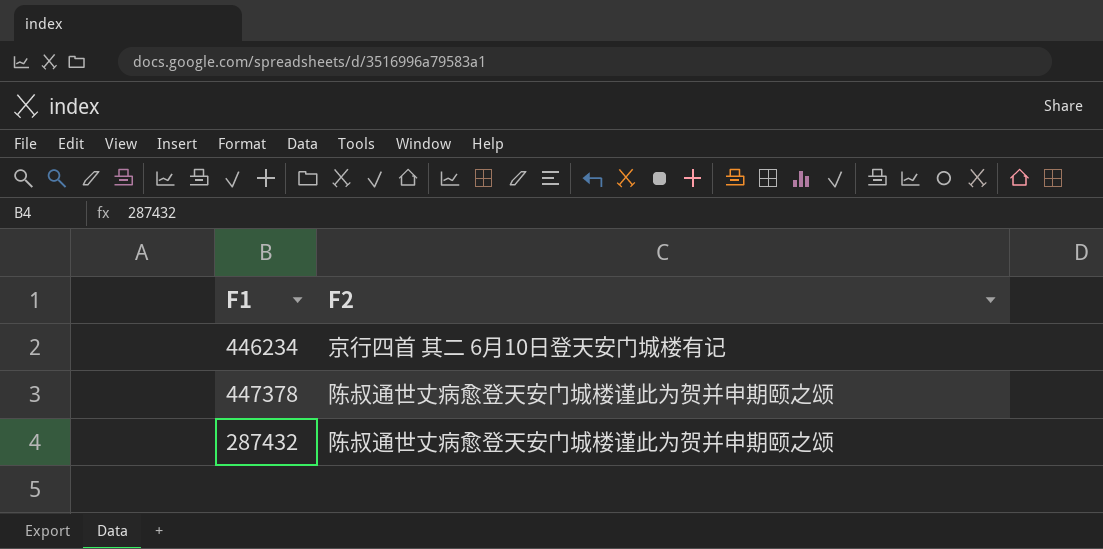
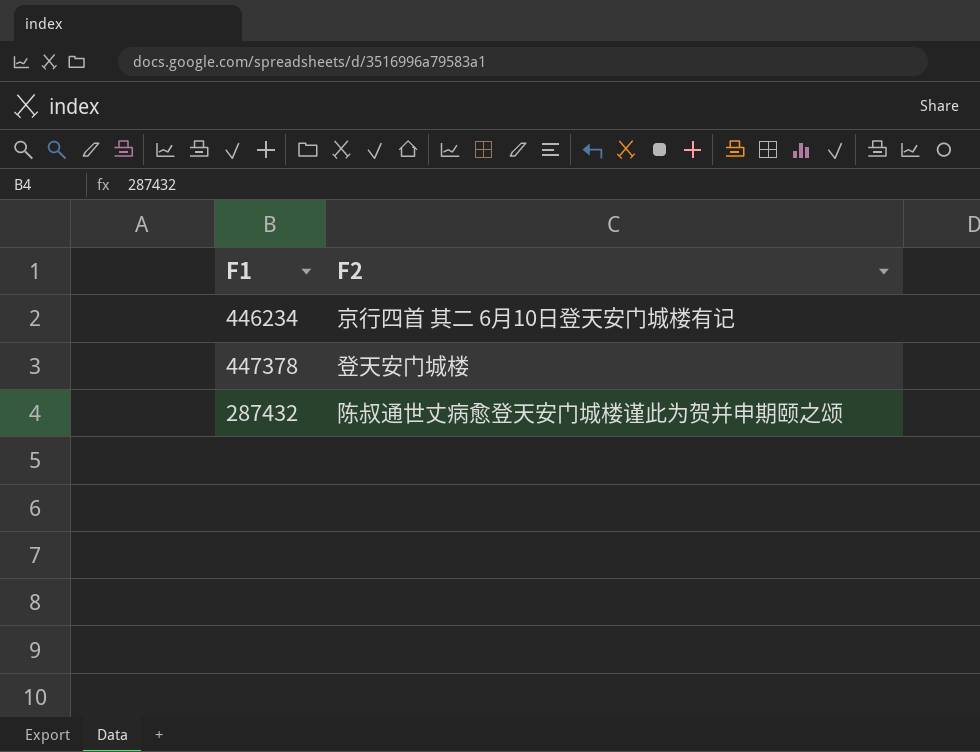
447378 | F2: 陈叔通世丈病愈登天安门城楼谨此为贺并申期颐之颂 -> 登天安门城楼

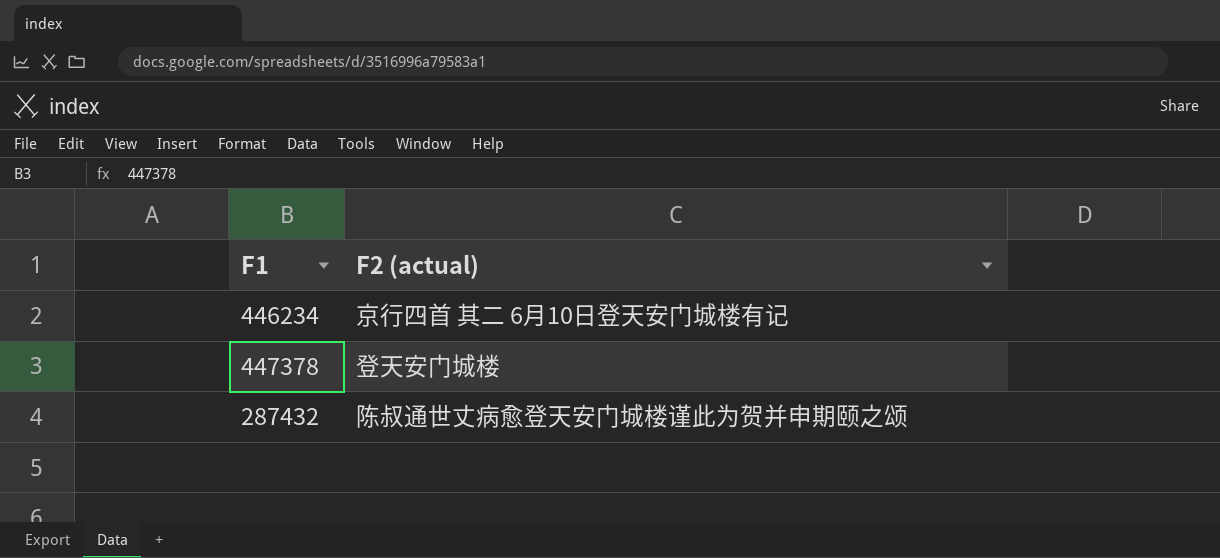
column name: F2 -> F2 (actual)

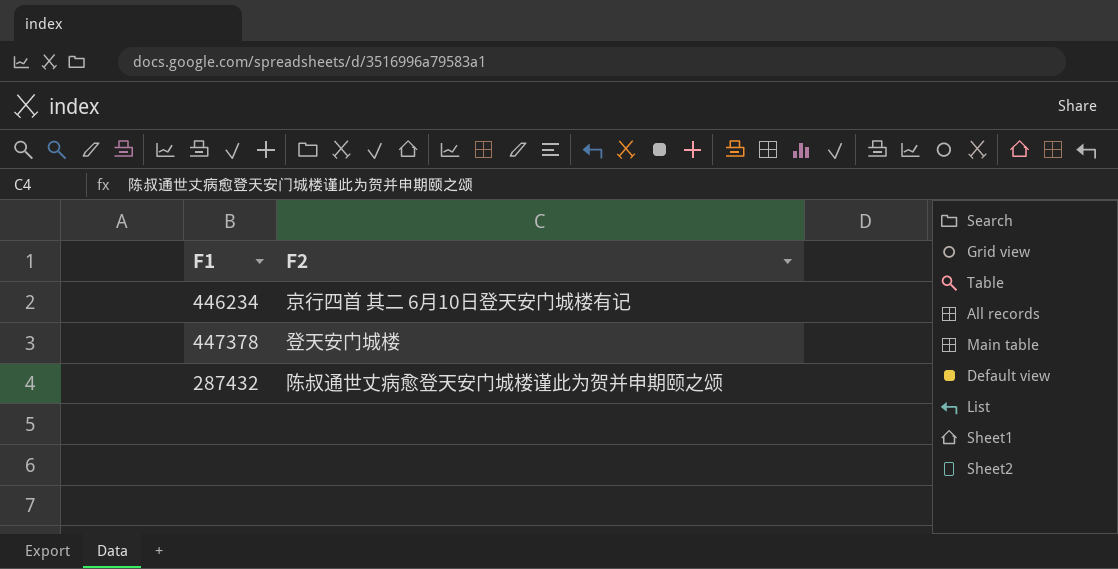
column name: F2 (actual) -> F2

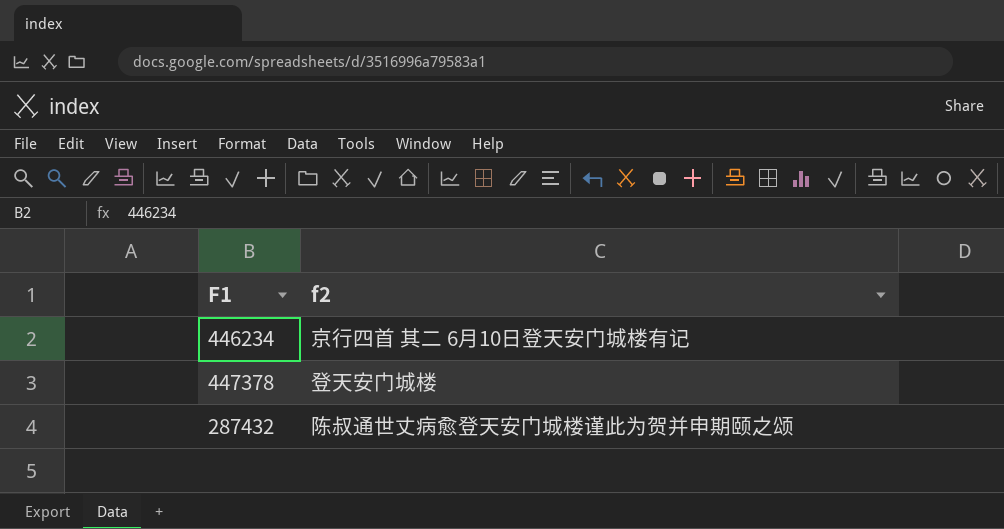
column name: F2 -> f2

